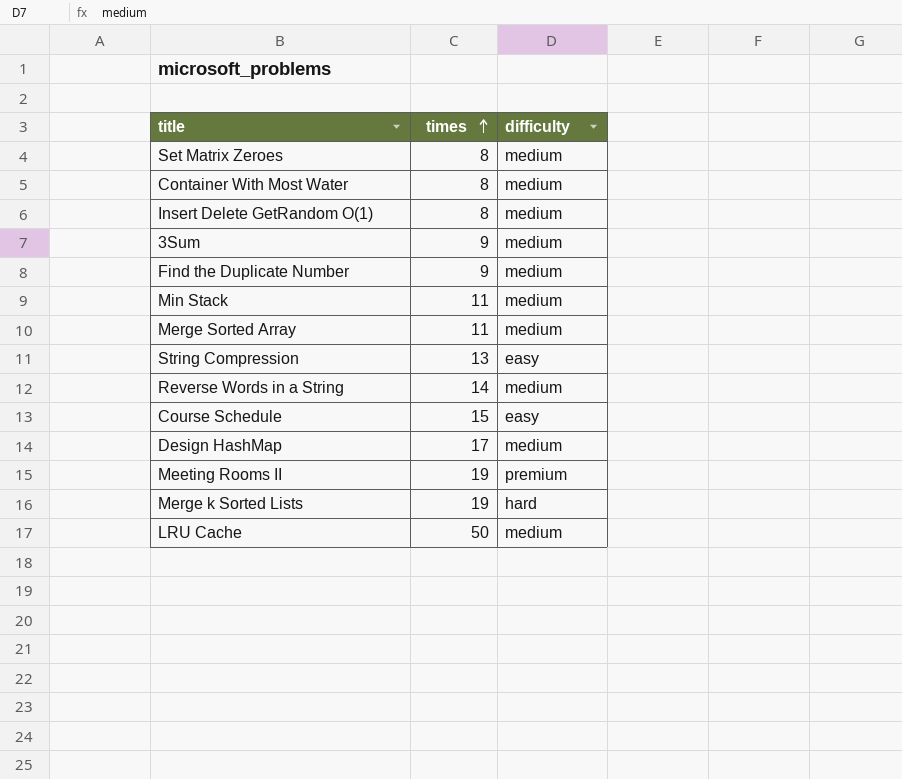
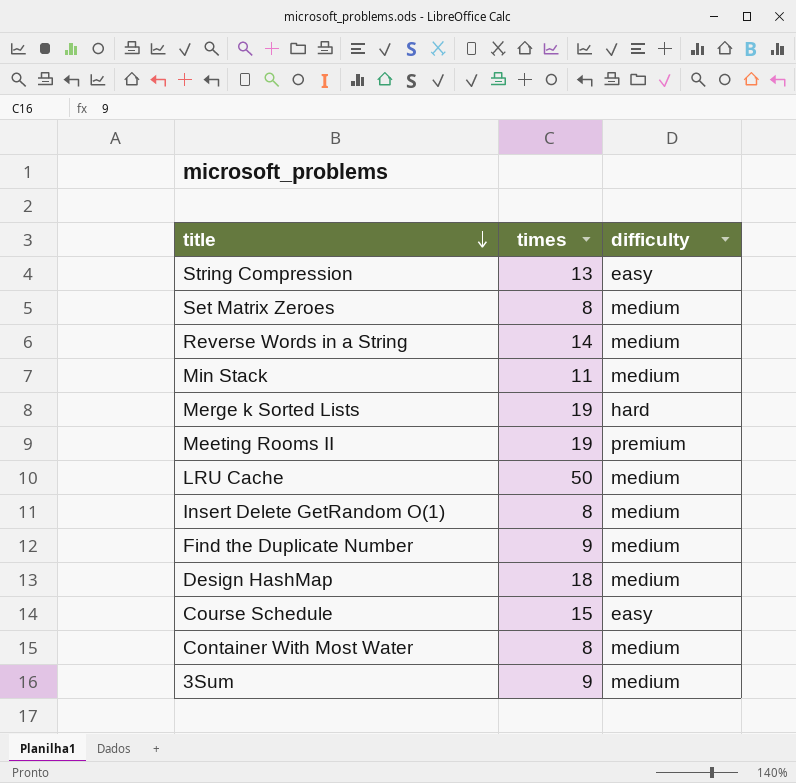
row order: times ascending -> title descending
row Merge Sorted Array: 11 | medium -> none
Design HashMap | times: 17 -> 18

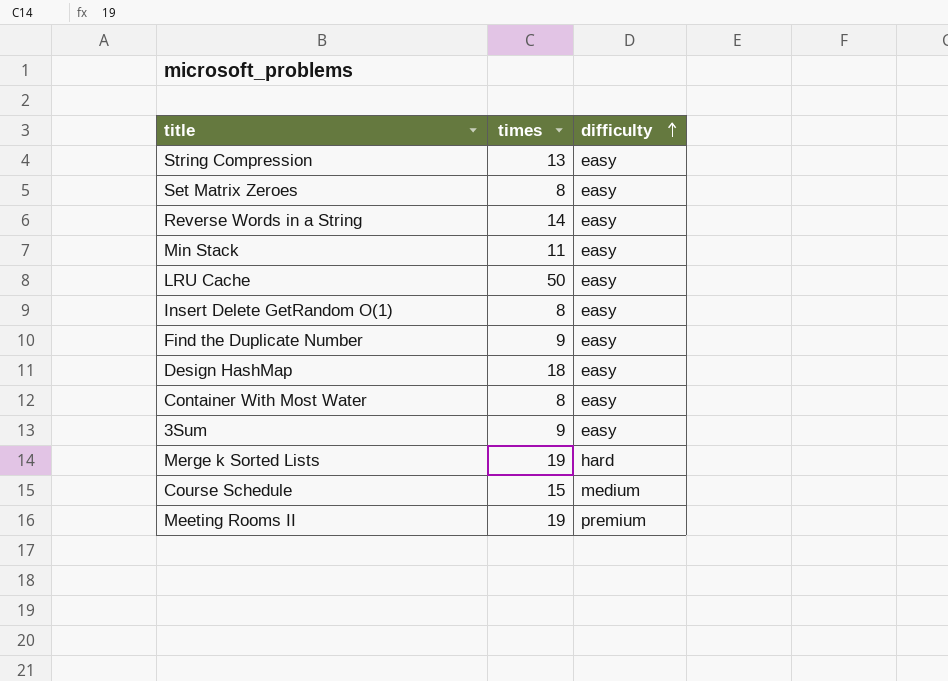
row order: title descending -> difficulty ascending
Set Matrix Zeroes | difficulty: medium -> easy
Reverse Words in a String | difficulty: medium -> easy
Min Stack | difficulty: medium -> easy
LRU Cache | difficulty: medium -> easy
Insert Delete GetRandom O(1) | difficulty: medium -> easy
Find the Duplicate Number | difficulty: medium -> easy
Design HashMap | difficulty: medium -> easy
Container With Most Water | difficulty: medium -> easy
3Sum | difficulty: medium -> easy
Course Schedule | difficulty: easy -> medium

